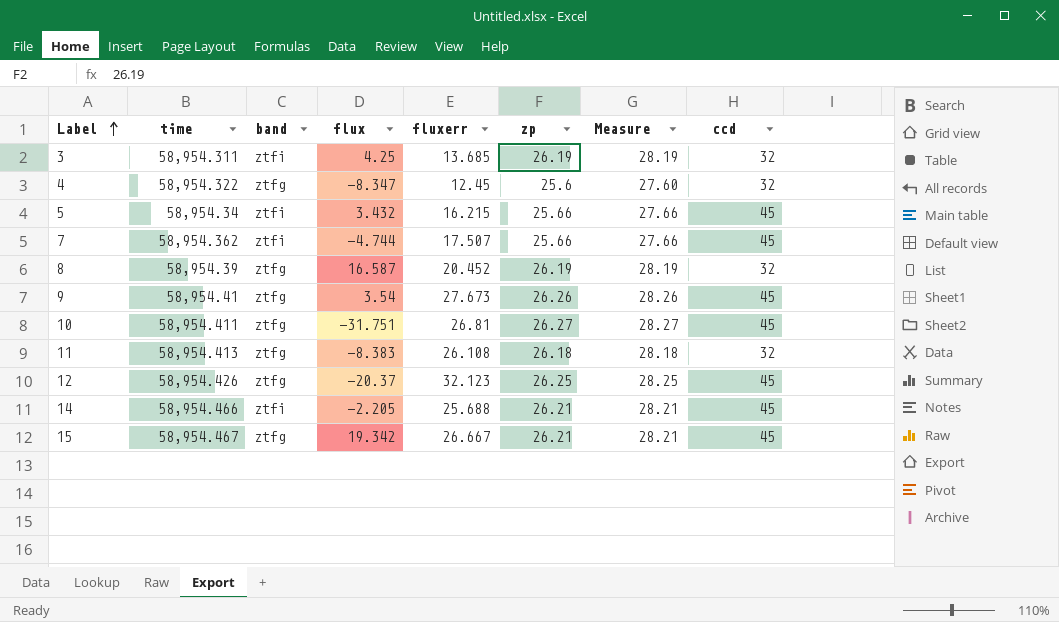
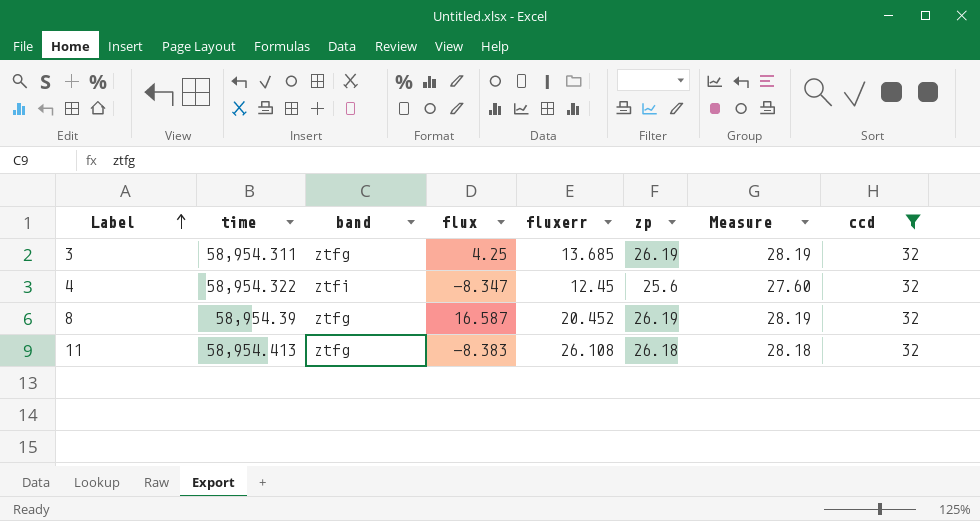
filter: none -> ccd = 32
3 | band: ztfi -> ztfg
4 | band: ztfg -> ztfi

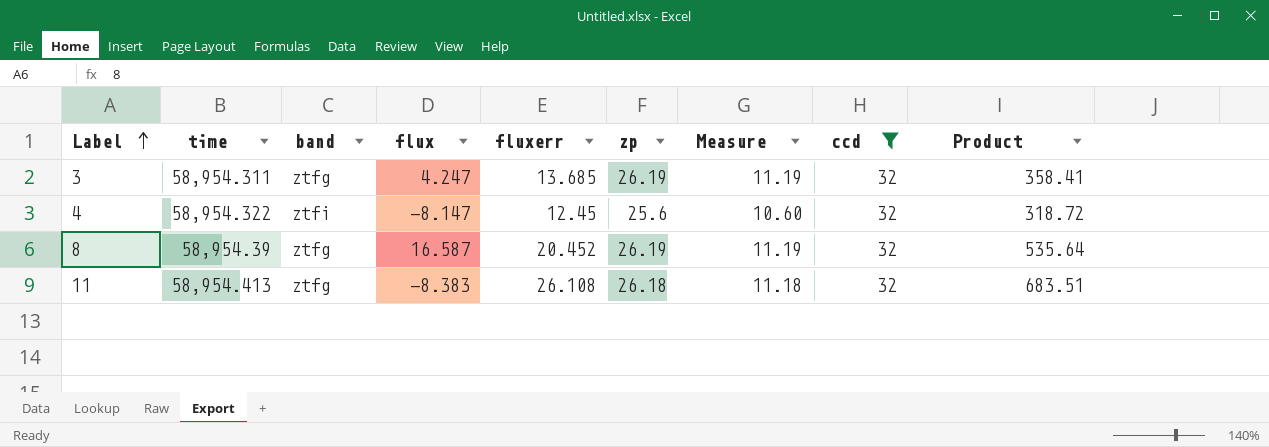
column Measure | formula: [zp] + 2 -> [zp] - 15
column Product | formula: none -> [fluxerr] * [zp]
3 | flux: 4.25 -> 4.247
4 | flux: -8.347 -> -8.147

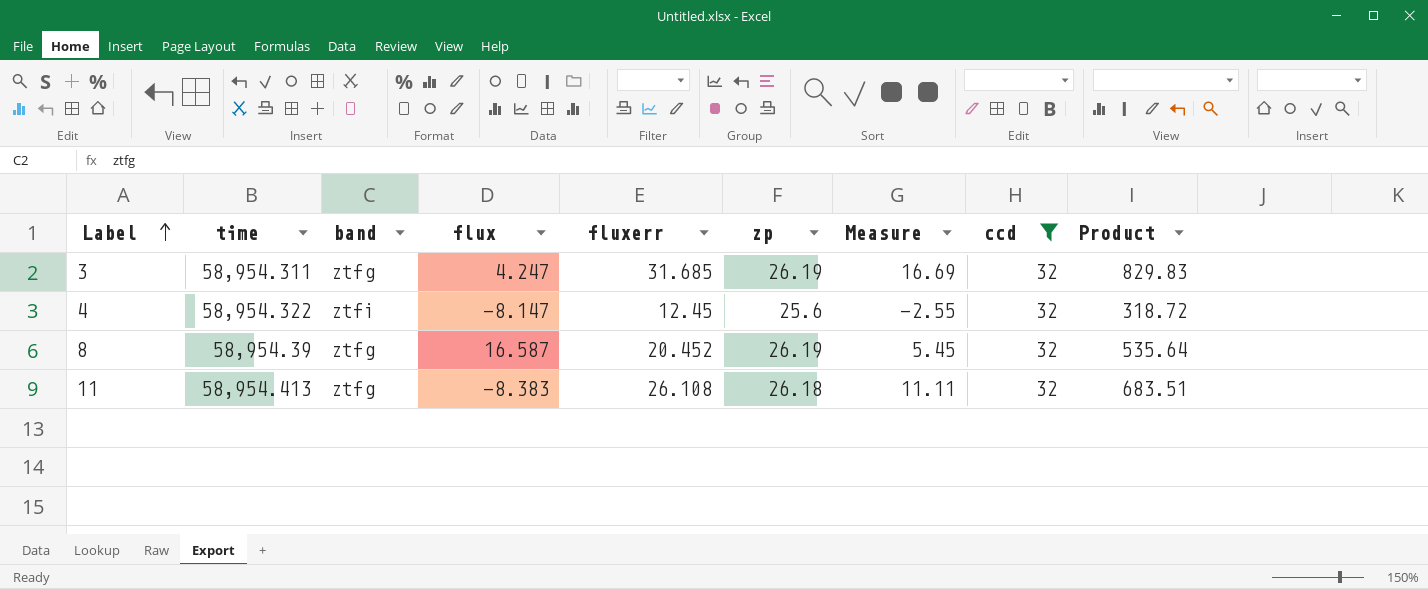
column Measure | formula: [zp] - 15 -> [fluxerr] - 15
3 | fluxerr: 13.685 -> 31.685
3 | Product: 358.41 -> 829.83

